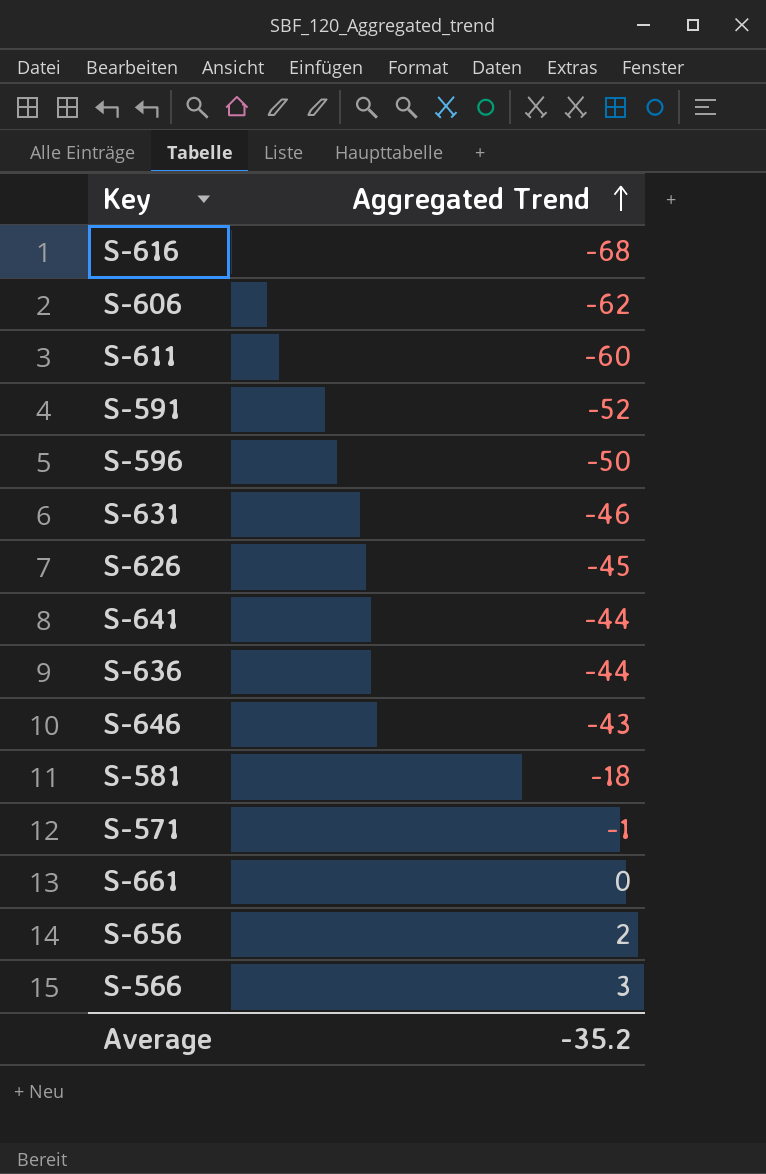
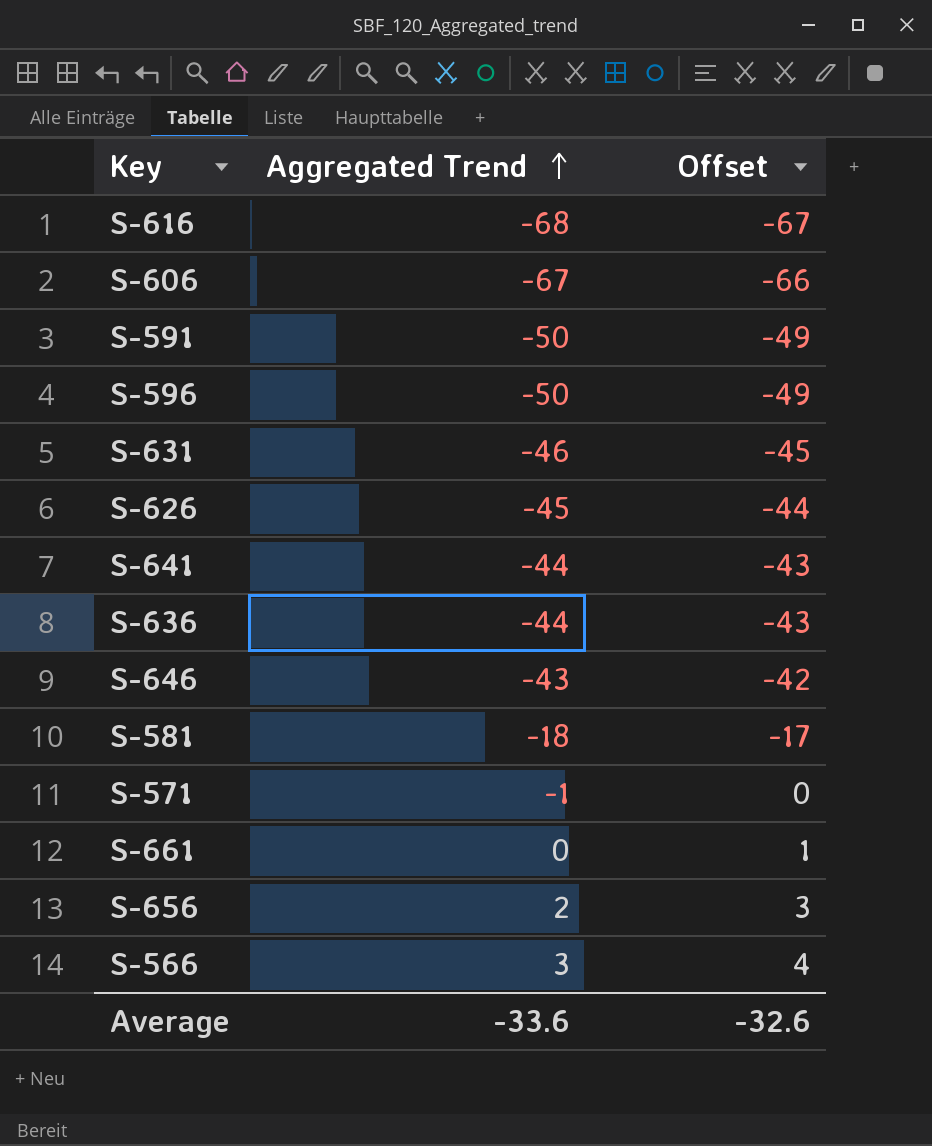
column Offset | formula: none -> [Aggregated Trend] + 1
row S-611: -60 -> none
S-606 | Aggregated Trend: -62 -> -67
S-591 | Aggregated Trend: -52 -> -50
Average | Aggregated Trend: -35.2 -> -33.6

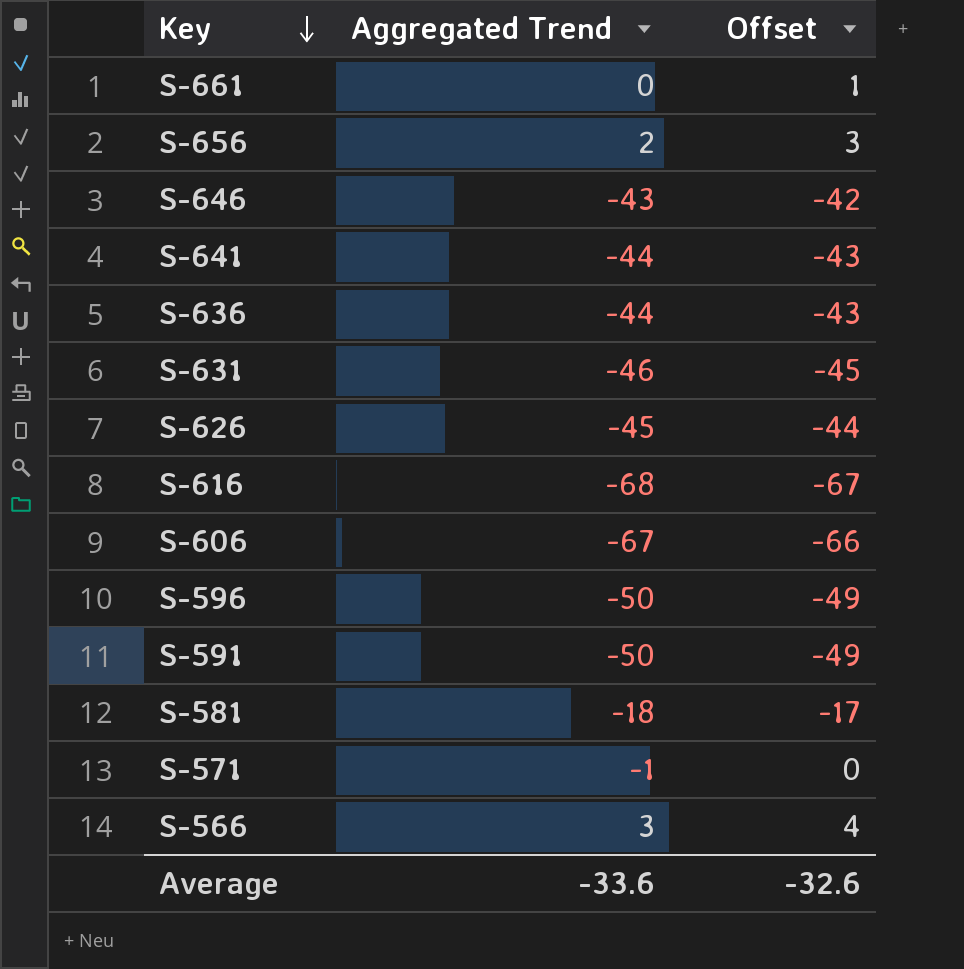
row order: Aggregated Trend ascending -> Key descending

